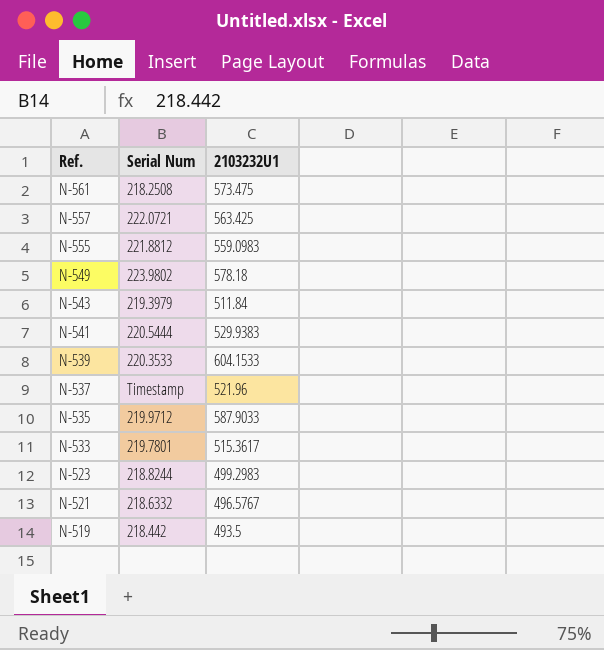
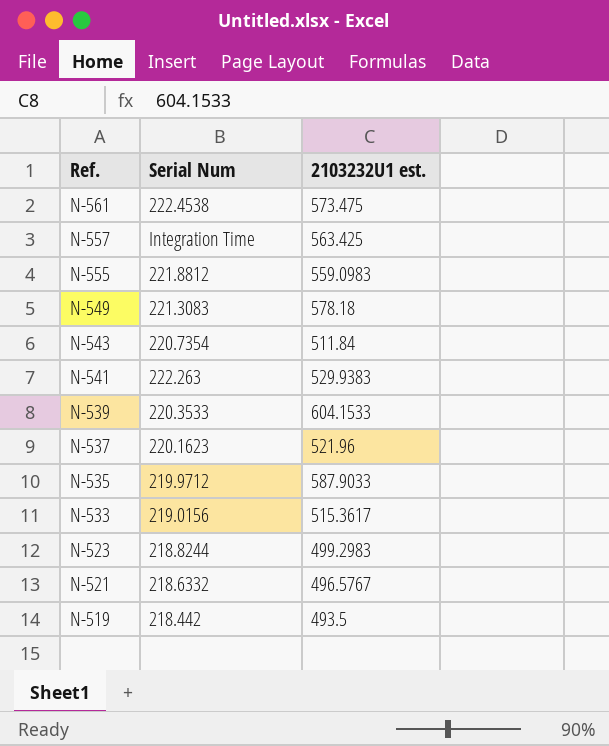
column name: 2103232U1 -> 2103232U1 est.
N-561 | Serial Num: 218.2508 -> 222.4538
N-557 | Serial Num: 222.0721 -> Integration Time
N-549 | Serial Num: 223.9802 -> 221.3083
N-543 | Serial Num: 219.3979 -> 220.7354
N-541 | Serial Num: 220.5444 -> 222.263
N-537 | Serial Num: Timestamp -> 220.1623
N-533 | Serial Num: 219.7801 -> 219.0156

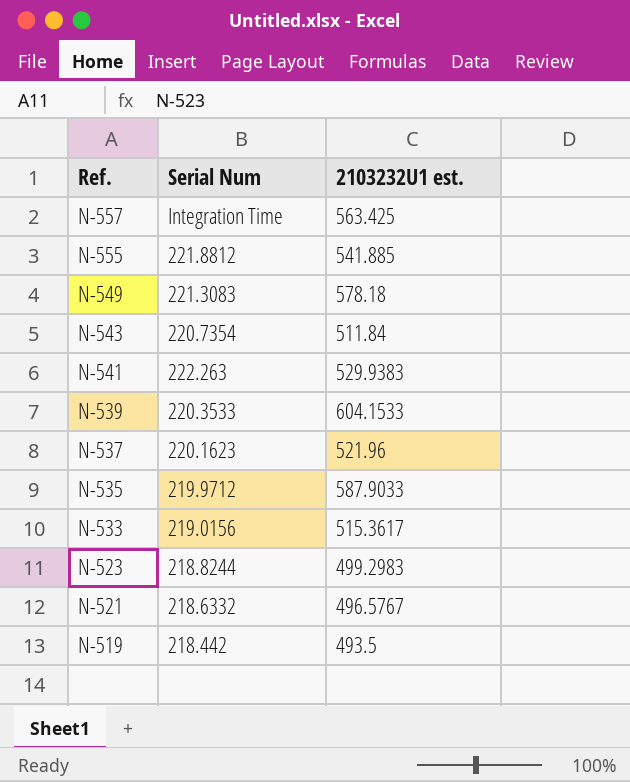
row N-561: 222.4538 | 573.475 -> none
N-555 | 2103232U1 est.: 559.0983 -> 541.885

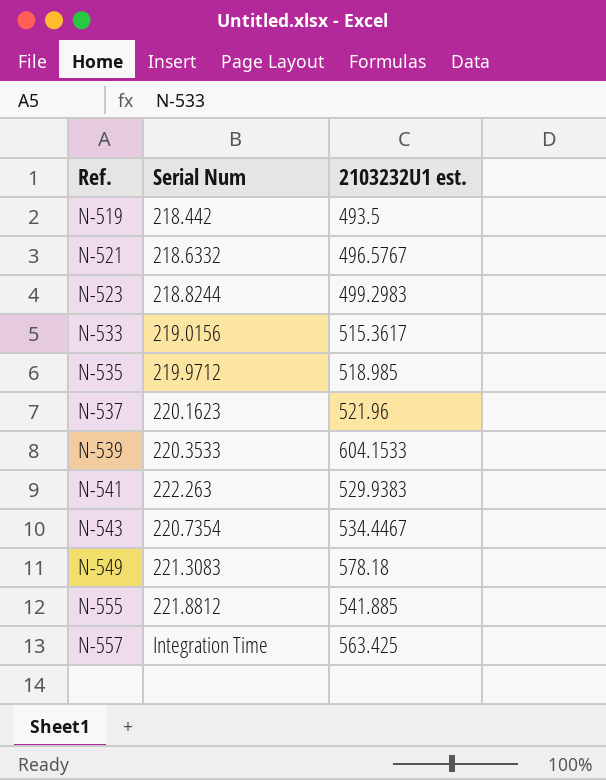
row order: Ref. descending -> Ref. ascending
N-535 | 2103232U1 est.: 587.9033 -> 518.985
N-543 | 2103232U1 est.: 511.84 -> 534.4467

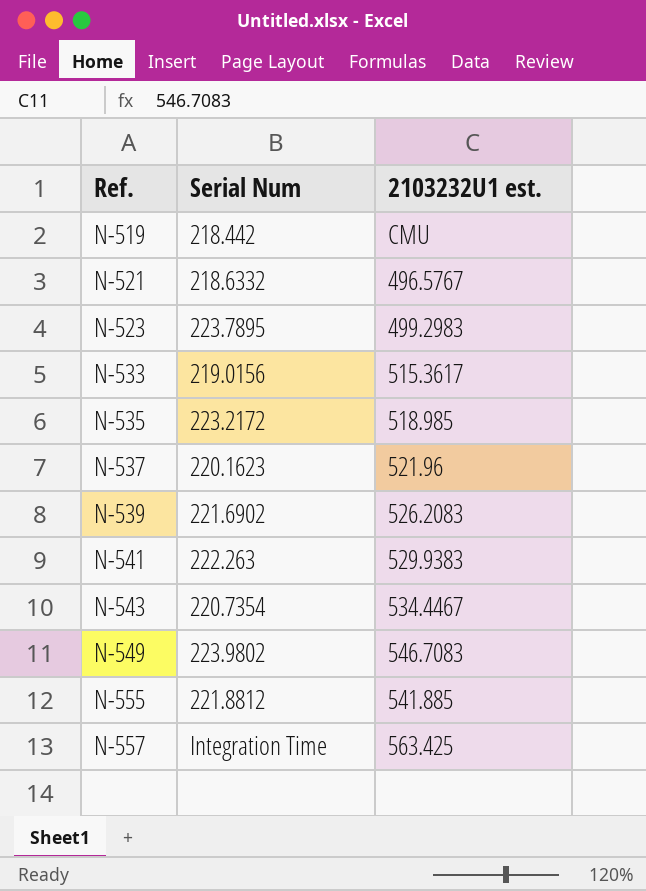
N-519 | 2103232U1 est.: 493.5 -> CMU
N-523 | Serial Num: 218.8244 -> 223.7895
N-535 | Serial Num: 219.9712 -> 223.2172
N-539 | Serial Num: 220.3533 -> 221.6902
N-539 | 2103232U1 est.: 604.1533 -> 526.2083
N-549 | Serial Num: 221.3083 -> 223.9802
N-549 | 2103232U1 est.: 578.18 -> 546.7083

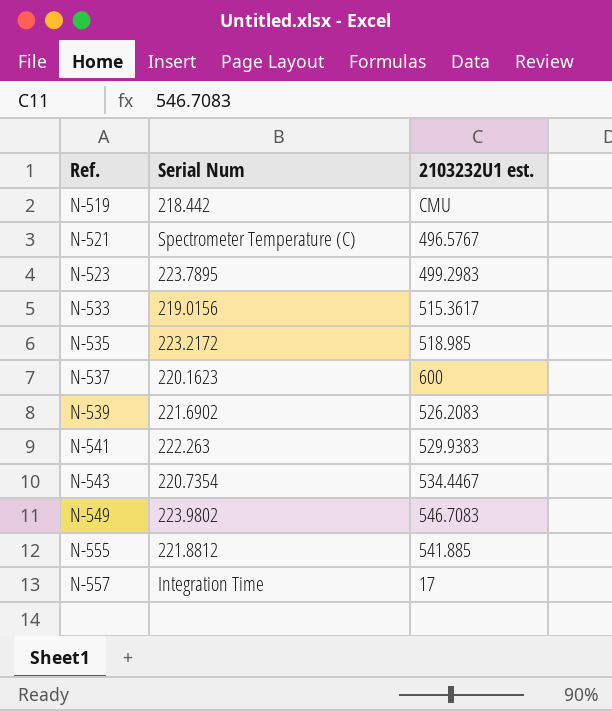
N-521 | Serial Num: 218.6332 -> Spectrometer Temperature (C)
N-537 | 2103232U1 est.: 521.96 -> 600
N-557 | 2103232U1 est.: 563.425 -> 17

